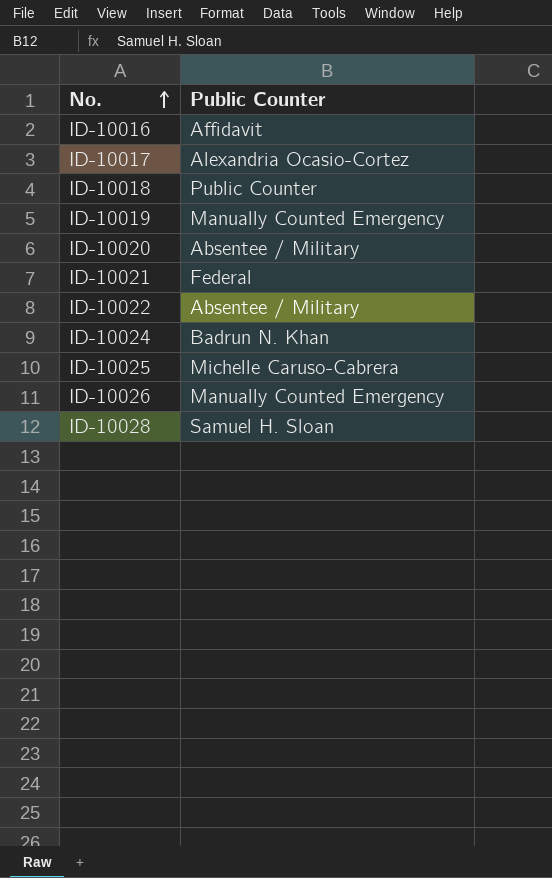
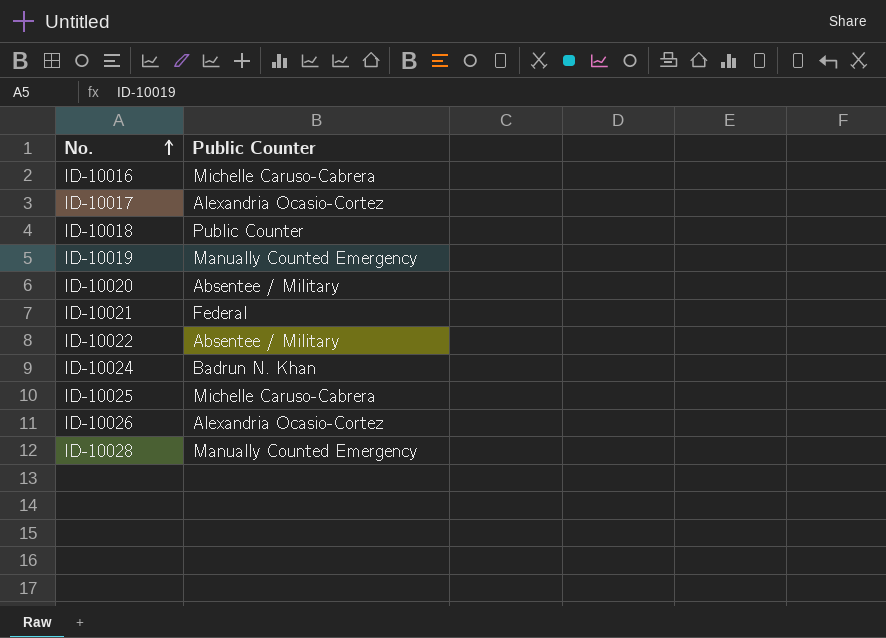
ID-10016 | Public Counter: Affidavit -> Michelle Caruso-Cabrera
ID-10026 | Public Counter: Manually Counted Emergency -> Alexandria Ocasio-Cortez
ID-10028 | Public Counter: Samuel H. Sloan -> Manually Counted Emergency

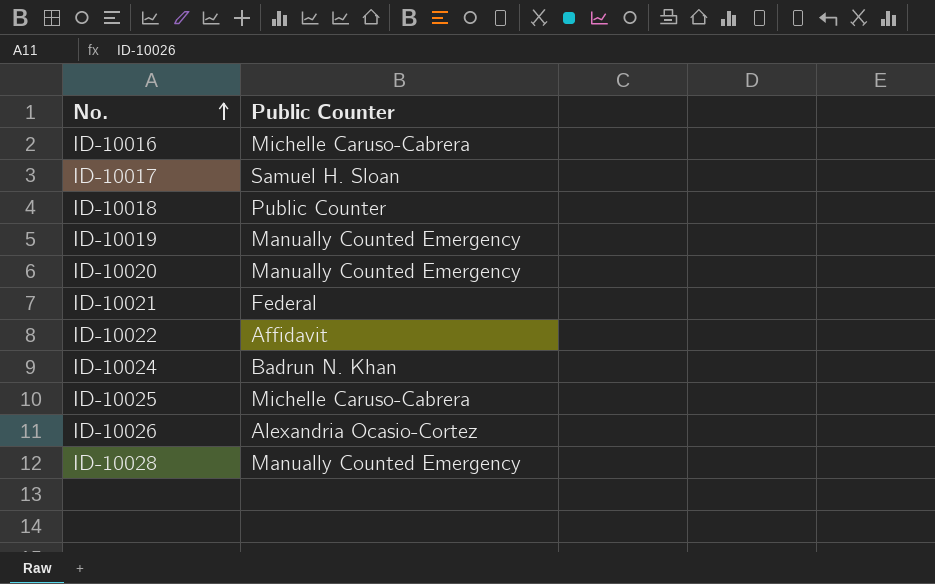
ID-10017 | Public Counter: Alexandria Ocasio-Cortez -> Samuel H. Sloan
ID-10020 | Public Counter: Absentee / Military -> Manually Counted Emergency
ID-10022 | Public Counter: Absentee / Military -> Affidavit

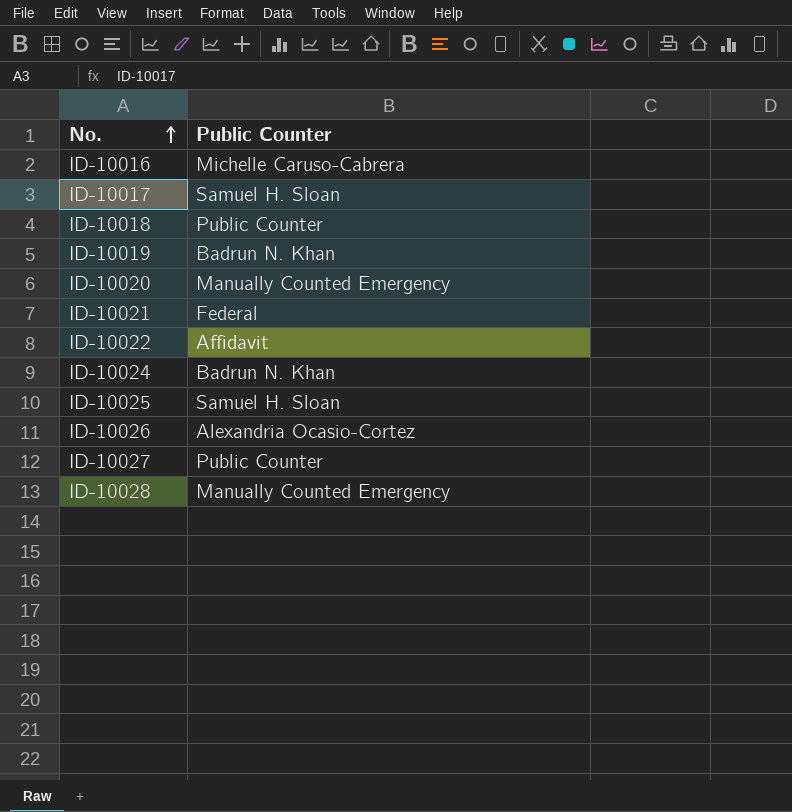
ID-10019 | Public Counter: Manually Counted Emergency -> Badrun N. Khan
ID-10025 | Public Counter: Michelle Caruso-Cabrera -> Samuel H. Sloan
row ID-10027: none -> Public Counter

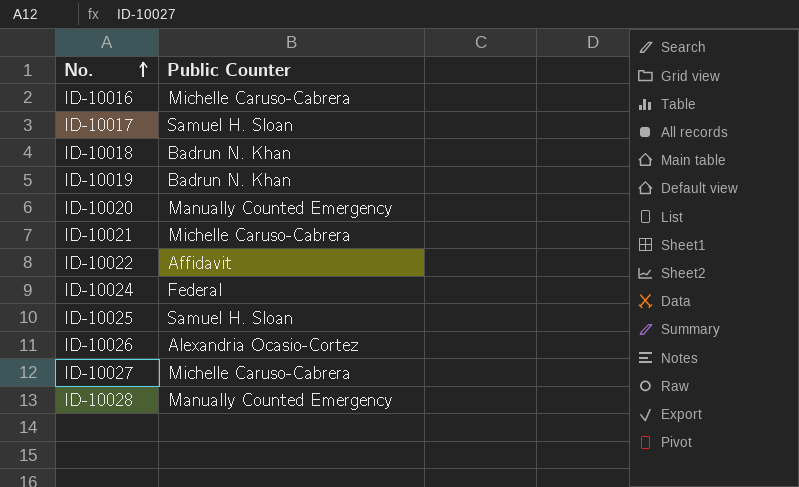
ID-10018 | Public Counter: Public Counter -> Badrun N. Khan
ID-10021 | Public Counter: Federal -> Michelle Caruso-Cabrera
ID-10024 | Public Counter: Badrun N. Khan -> Federal
ID-10027 | Public Counter: Public Counter -> Michelle Caruso-Cabrera

